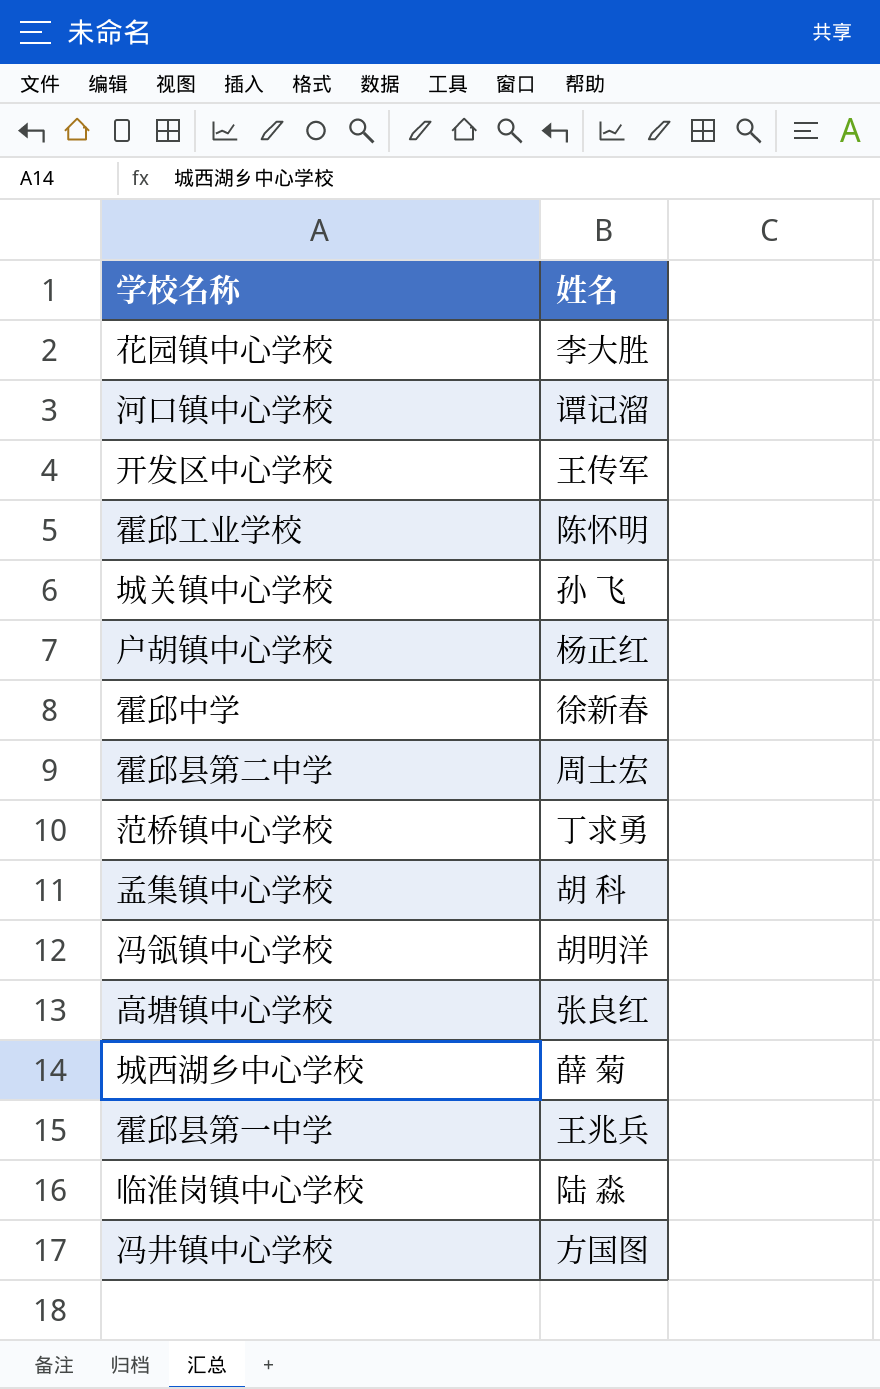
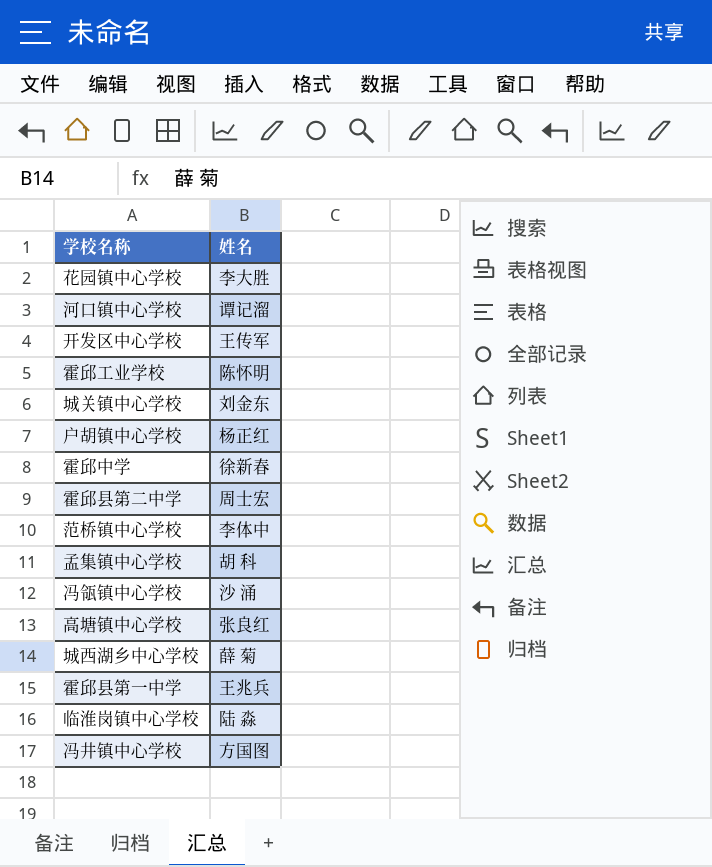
城关镇中心学校 | 姓名: 孙 飞 -> 刘金东
范桥镇中心学校 | 姓名: 丁求勇 -> 李体中
冯瓴镇中心学校 | 姓名: 胡明洋 -> 沙 涌

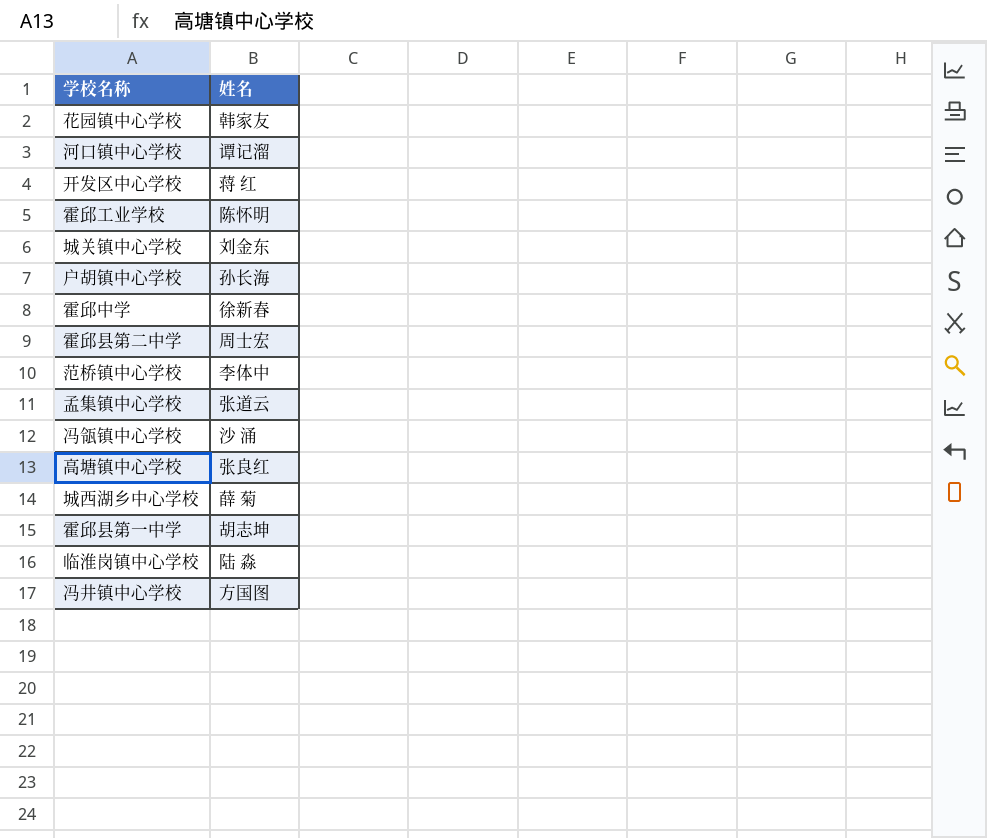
花园镇中心学校 | 姓名: 李大胜 -> 韩家友
开发区中心学校 | 姓名: 王传军 -> 蒋 红
户胡镇中心学校 | 姓名: 杨正红 -> 孙长海
孟集镇中心学校 | 姓名: 胡 科 -> 张道云
霍邱县第一中学 | 姓名: 王兆兵 -> 胡志坤

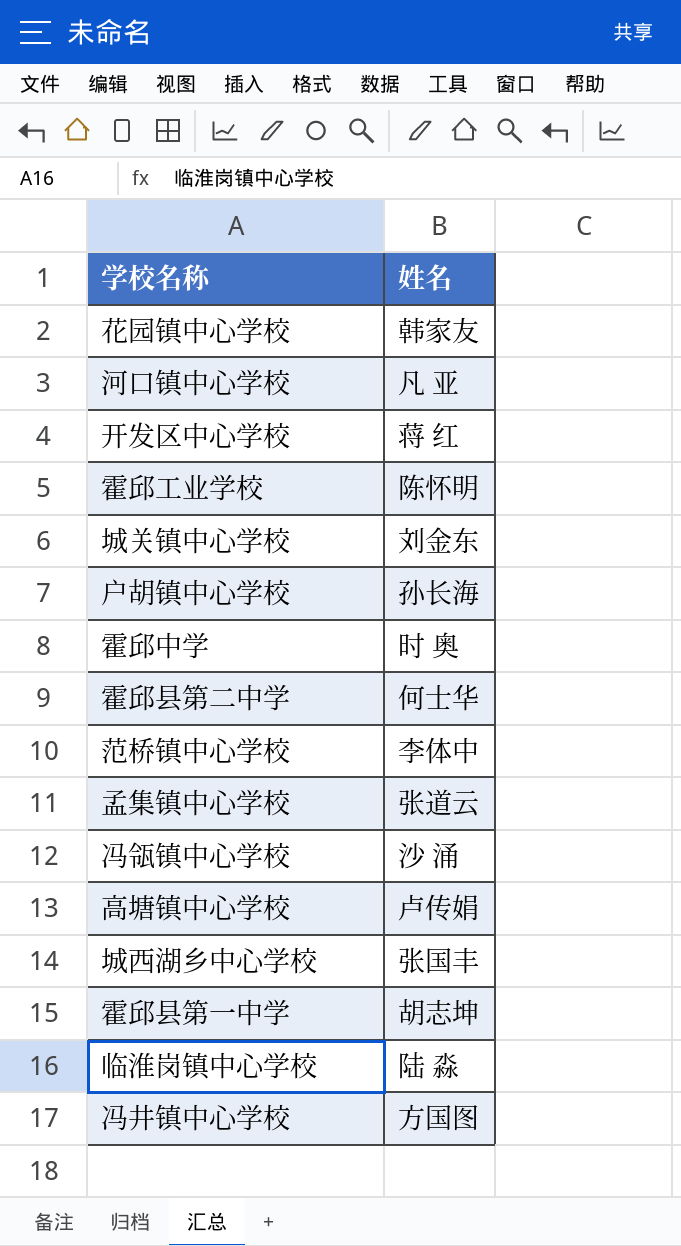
河口镇中心学校 | 姓名: 谭记溜 -> 凡 亚
霍邱中学 | 姓名: 徐新春 -> 时 奥
霍邱县第二中学 | 姓名: 周士宏 -> 何士华
高塘镇中心学校 | 姓名: 张良红 -> 卢传娟
城西湖乡中心学校 | 姓名: 薛 菊 -> 张国丰

